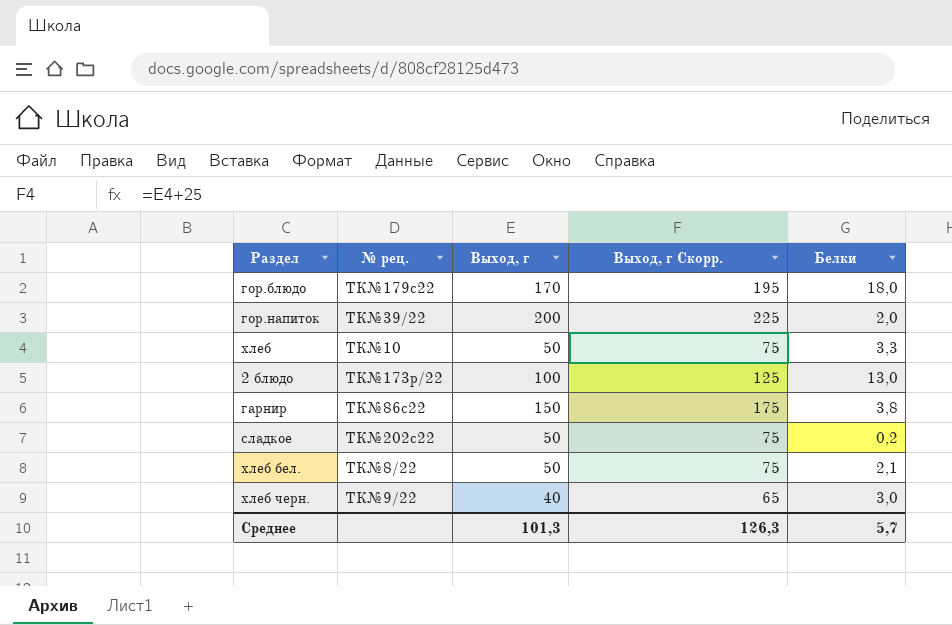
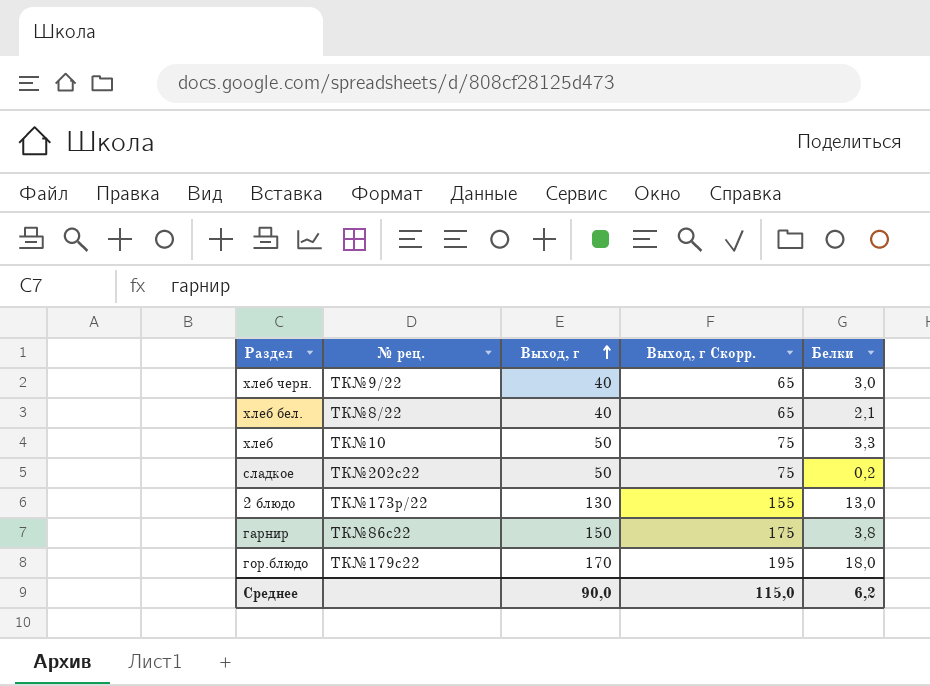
row order: none -> Выход, г ascending
row гор.напиток: ТК№39/22 | 200 | 225 | 2,0 -> none
хлеб бел. | Выход, г: 50 -> 40
хлеб бел. | Выход, г Скорр.: 75 -> 65
2 блюдо | Выход, г: 100 -> 130
2 блюдо | Выход, г Скорр.: 125 -> 155
Среднее | Выход, г: 101,3 -> 90,0
Среднее | Выход, г Скорр.: 126,3 -> 115,0
Среднее | Белки: 5,7 -> 6,2

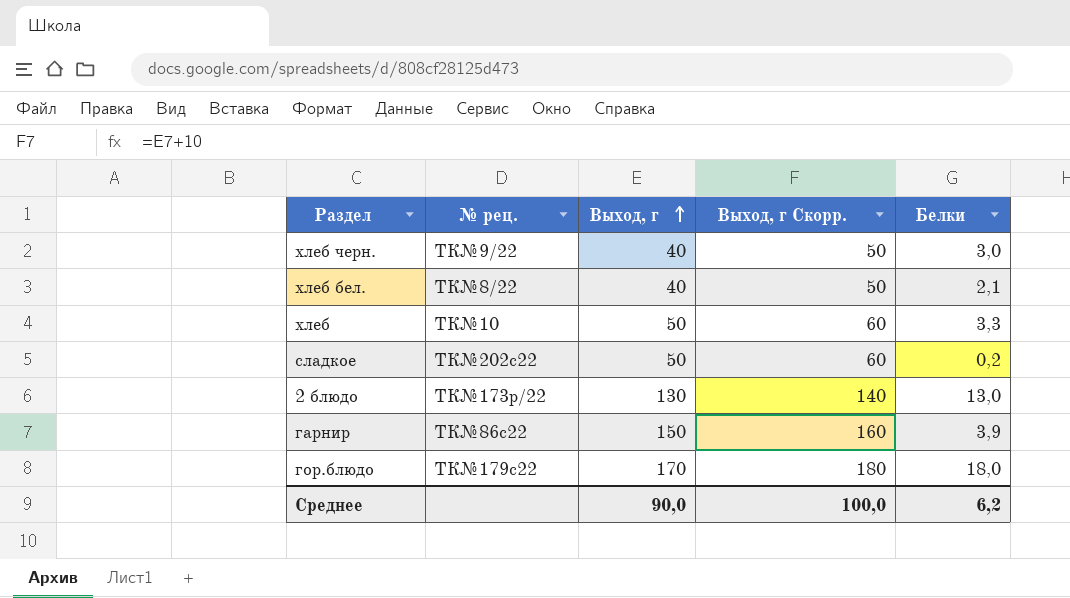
column Выход, г Скорр. | formula: [Выход, г] + 25 -> [Выход, г] + 10
гарнир | Белки: 3,8 -> 3,9
Среднее | Выход, г Скорр.: 115,0 -> 100,0

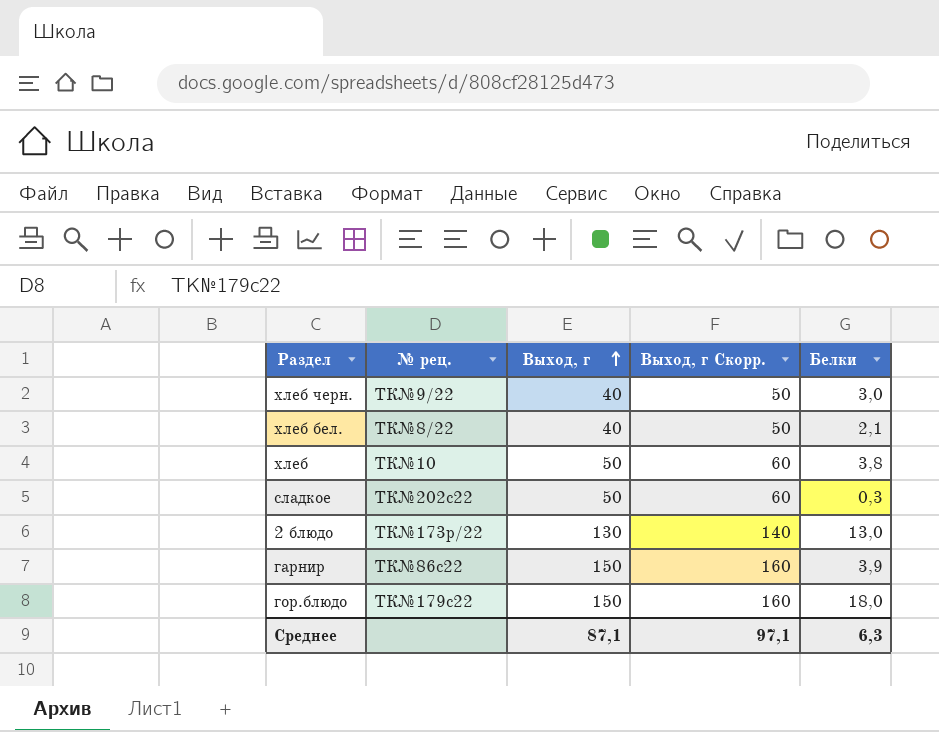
хлеб | Белки: 3,3 -> 3,8
сладкое | Белки: 0,2 -> 0,3
гор.блюдо | Выход, г: 170 -> 150
гор.блюдо | Выход, г Скорр.: 180 -> 160
Среднее | Выход, г: 90,0 -> 87,1
Среднее | Выход, г Скорр.: 100,0 -> 97,1
Среднее | Белки: 6,2 -> 6,3

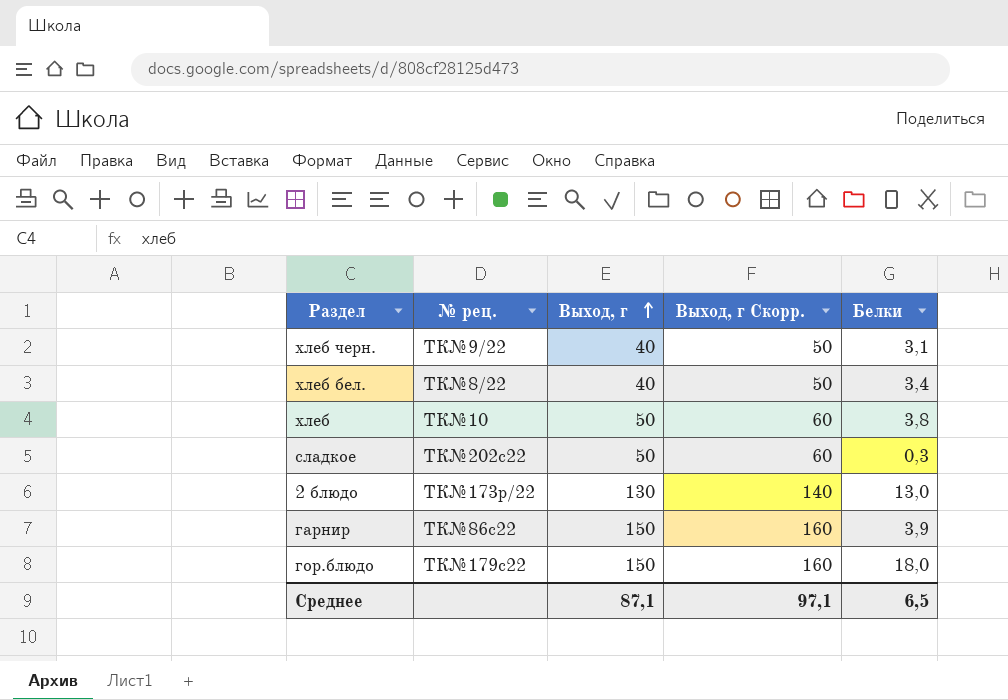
хлеб черн. | Белки: 3,0 -> 3,1
хлеб бел. | Белки: 2,1 -> 3,4
Среднее | Белки: 6,3 -> 6,5

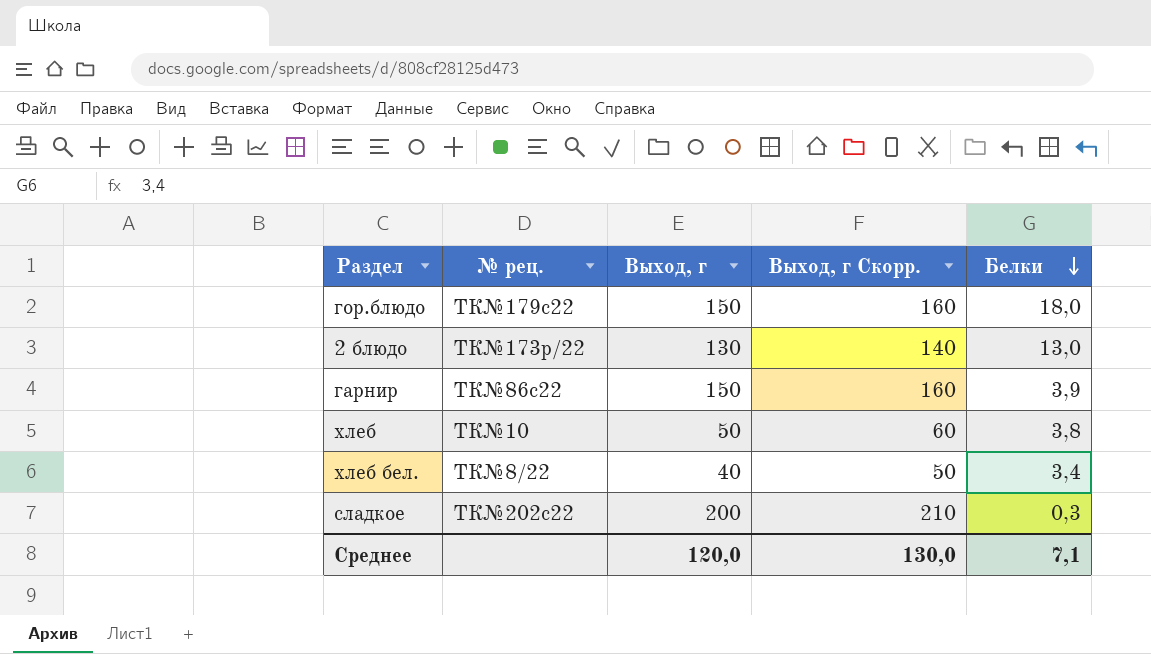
row order: Выход, г ascending -> Белки descending
row хлеб черн.: ТК№9/22 | 40 | 50 | 3,1 -> none
сладкое | Выход, г: 50 -> 200
сладкое | Выход, г Скорр.: 60 -> 210
Среднее | Выход, г: 87,1 -> 120,0
Среднее | Выход, г Скорр.: 97,1 -> 130,0
Среднее | Белки: 6,5 -> 7,1

